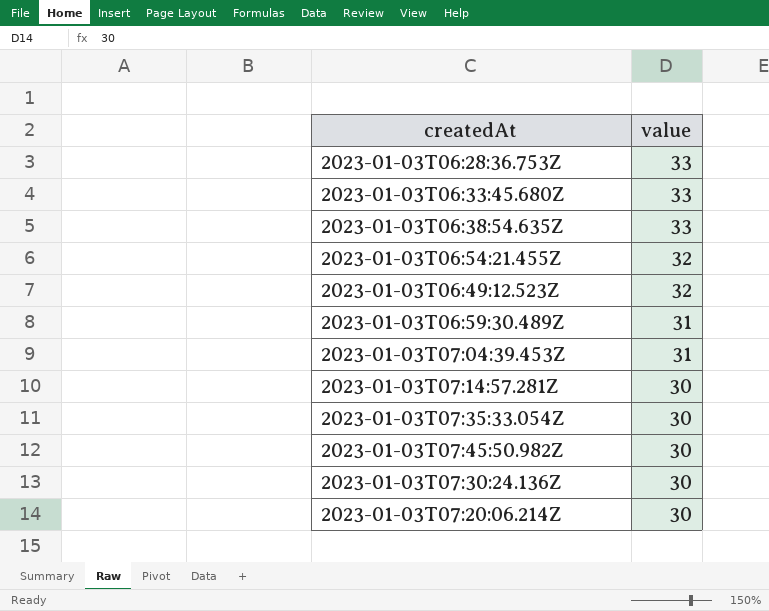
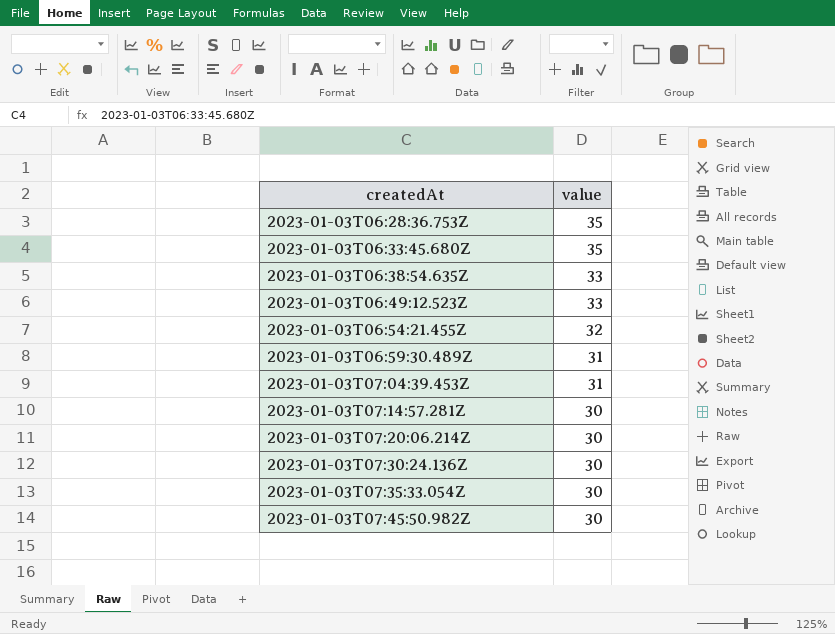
row order: value descending -> createdAt ascending
2023-01-03T06:28:36.753Z | value: 33 -> 35
2023-01-03T06:33:45.680Z | value: 33 -> 35
2023-01-03T06:49:12.523Z | value: 32 -> 33

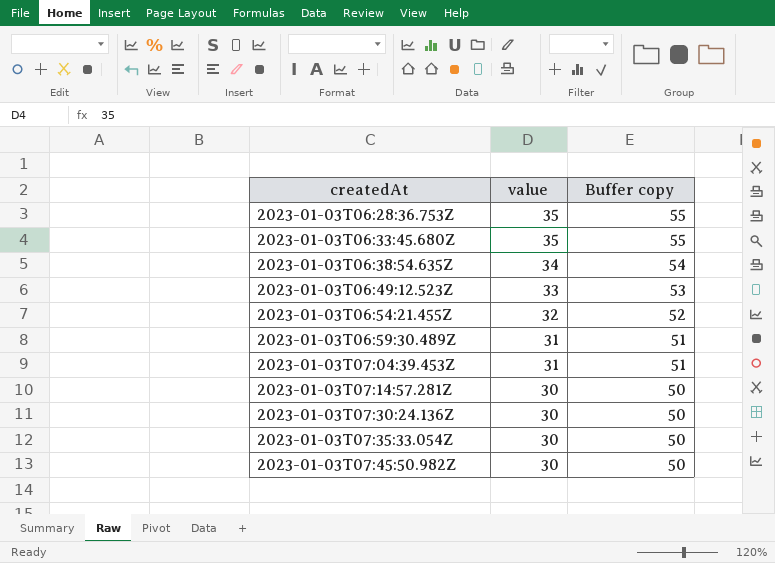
column Buffer copy | formula: none -> [value] + 20
row 2023-01-03T07:20:06.214Z: 30 -> none
2023-01-03T06:38:54.635Z | value: 33 -> 34

